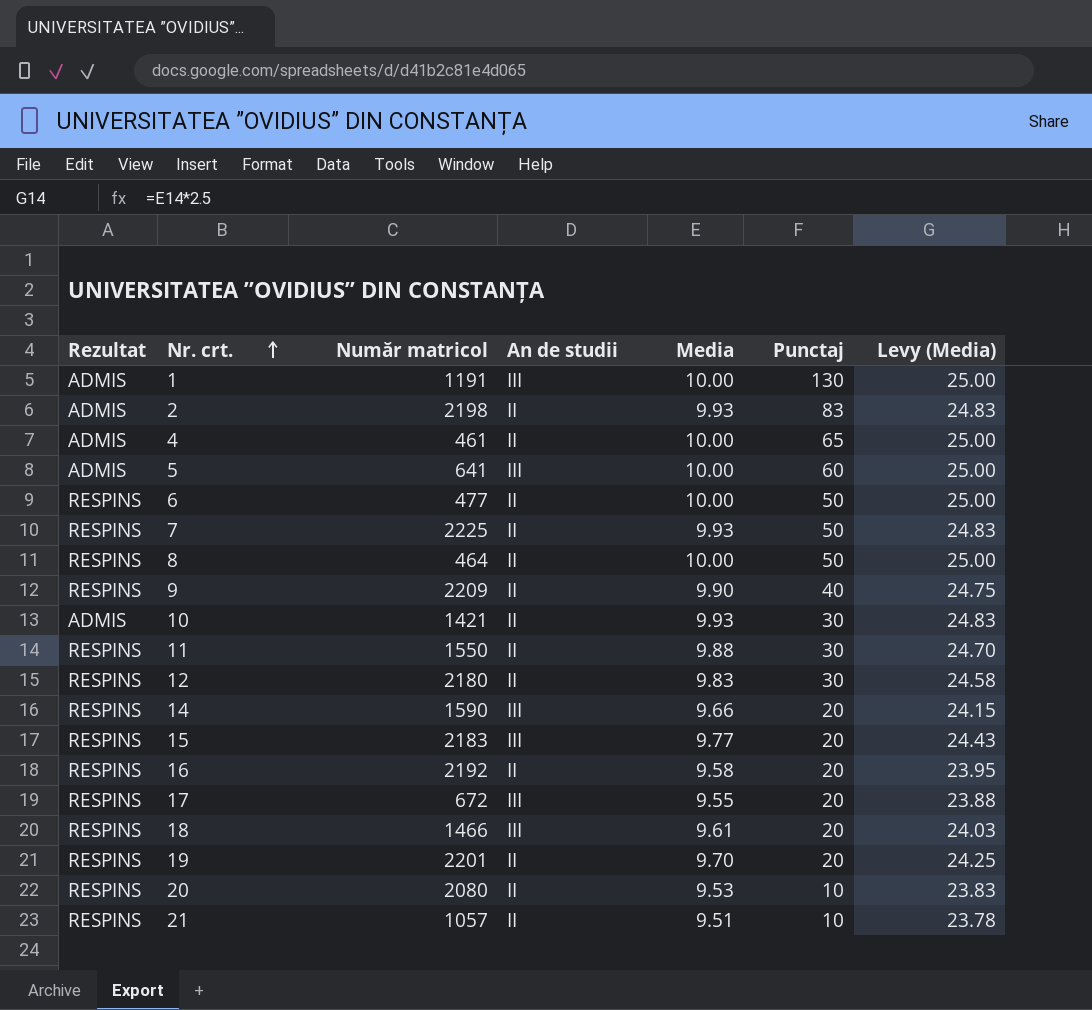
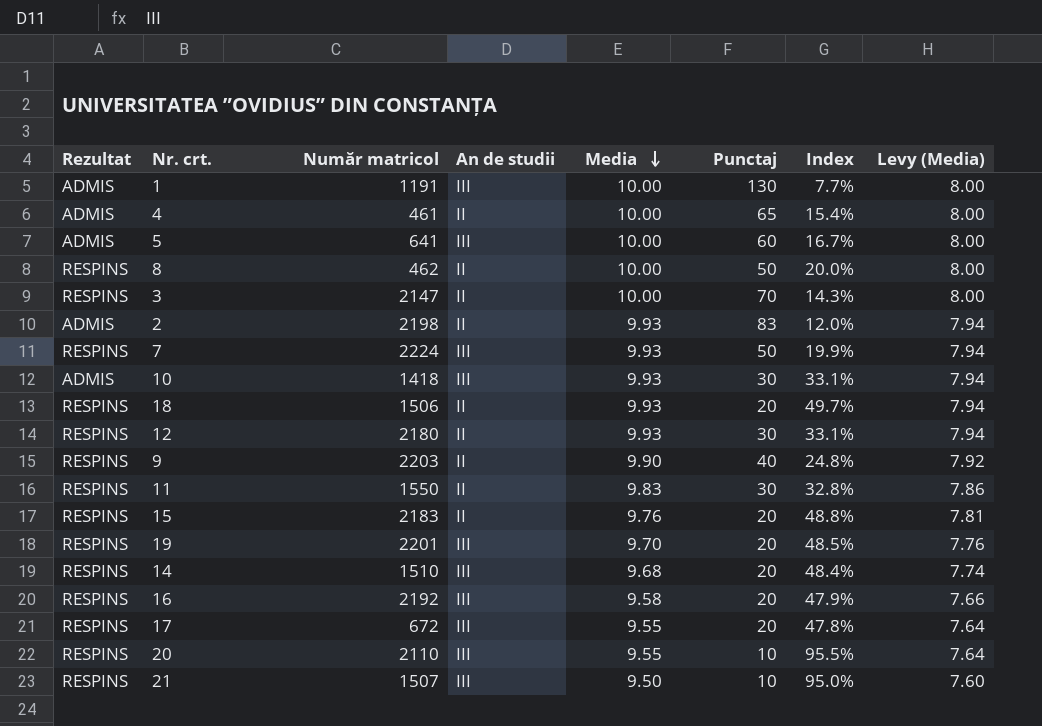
row order: Nr. crt. ascending -> Media descending
column Index | formula: none -> [Media] / [Punctaj]
column Levy (Media) | formula: [Media] * 2.5 -> [Media] * 0.8
row 6: RESPINS | 477 | II | 10.00 | 50 | 25.00 -> none
8 | Număr matricol: 464 -> 462
row 3: none -> RESPINS | 2147 | II | 10.00 | 70 | 14.3% | 8.00
7 | Număr matricol: 2225 -> 2224
7 | An de studii: II -> III
10 | Număr matricol: 1421 -> 1418
10 | An de studii: II -> III
18 | Număr matricol: 1466 -> 1506
18 | An de studii: III -> II
18 | Media: 9.61 -> 9.93
12 | Media: 9.83 -> 9.93
9 | Număr matricol: 2209 -> 2203
11 | Media: 9.88 -> 9.83
15 | An de studii: III -> II
15 | Media: 9.77 -> 9.76
19 | An de studii: II -> III
14 | Număr matricol: 1590 -> 1510
14 | Media: 9.66 -> 9.68
16 | An de studii: II -> III
20 | Număr matricol: 2080 -> 2110
20 | An de studii: II -> III
20 | Media: 9.53 -> 9.55
21 | Număr matricol: 1057 -> 1507
21 | An de studii: II -> III
21 | Media: 9.51 -> 9.50

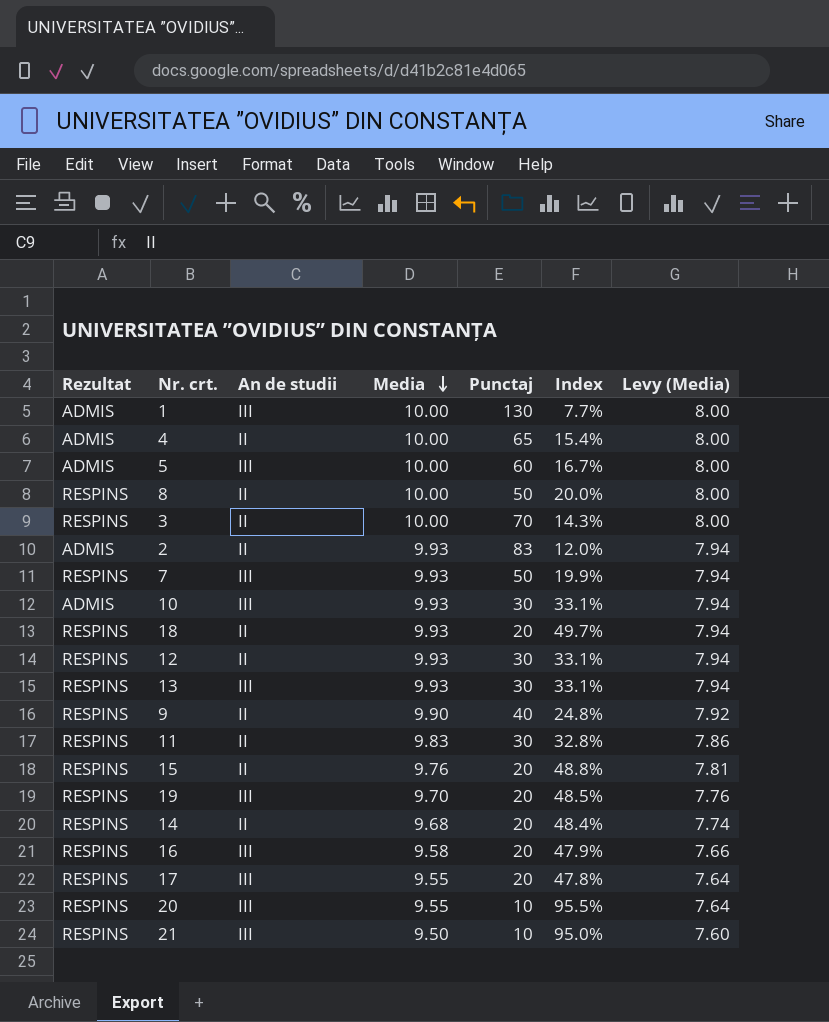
column Număr matricol | position: 3 -> none
row 13: none -> RESPINS | III | 9.93 | 30 | 33.1% | 7.94
14 | An de studii: III -> II

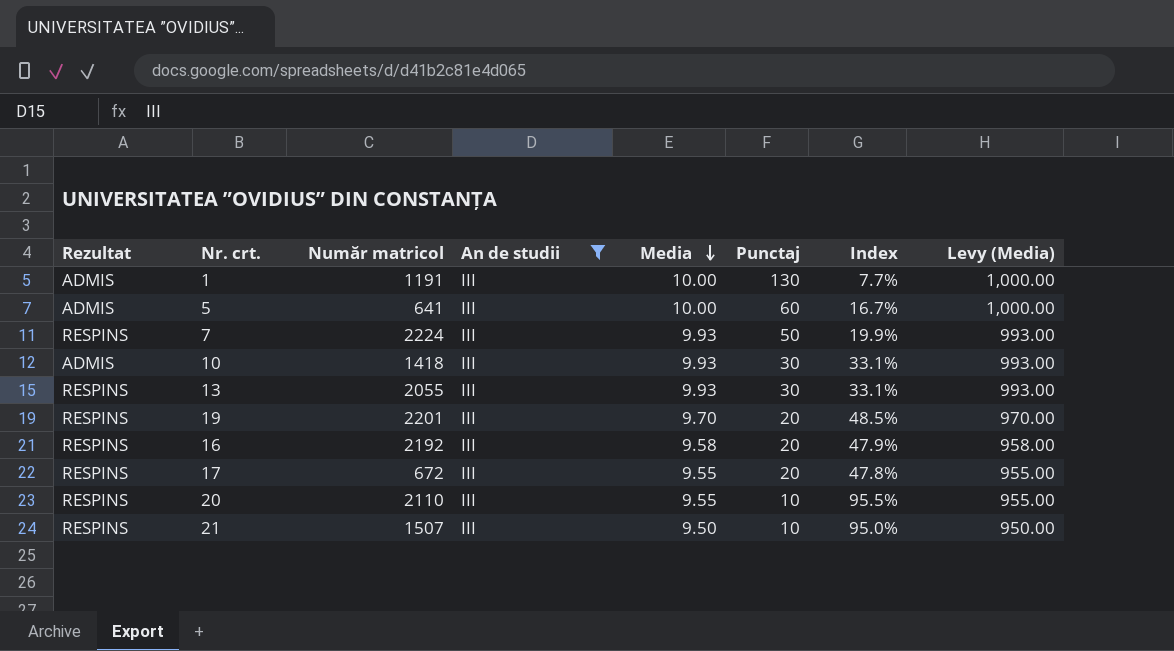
filter: none -> An de studii = III
column Număr matricol | position: none -> 3
column Levy (Media) | formula: [Media] * 0.8 -> [Media] * 100

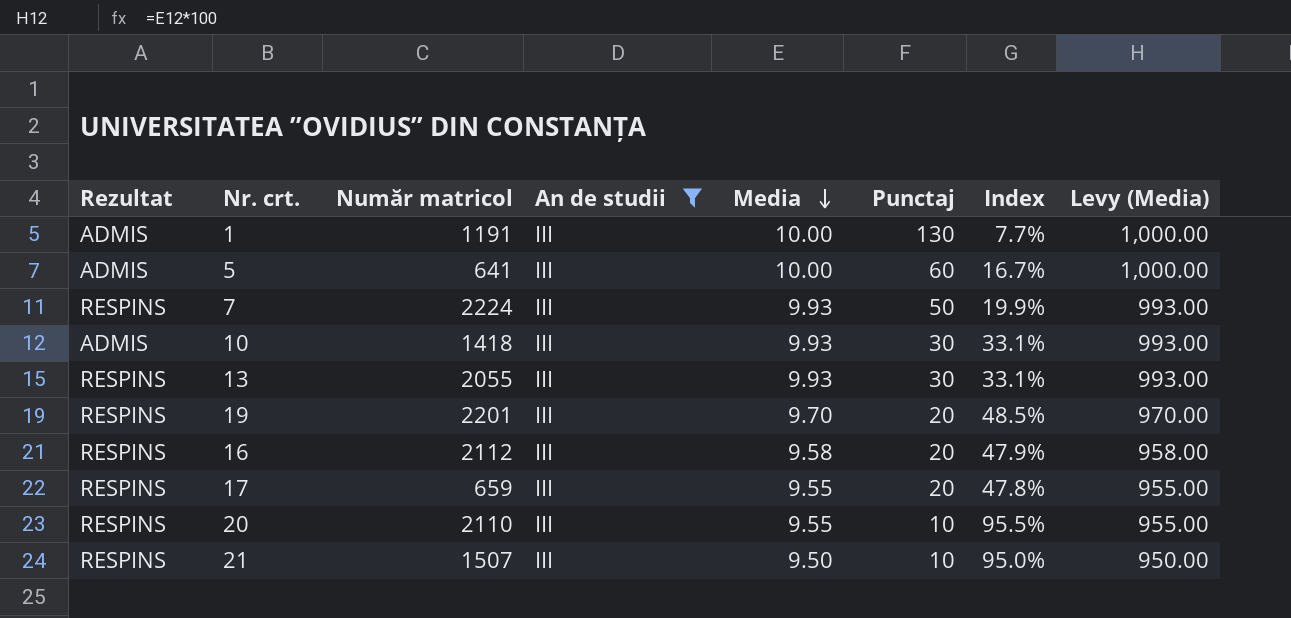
16 | Număr matricol: 2192 -> 2112
17 | Număr matricol: 672 -> 659

